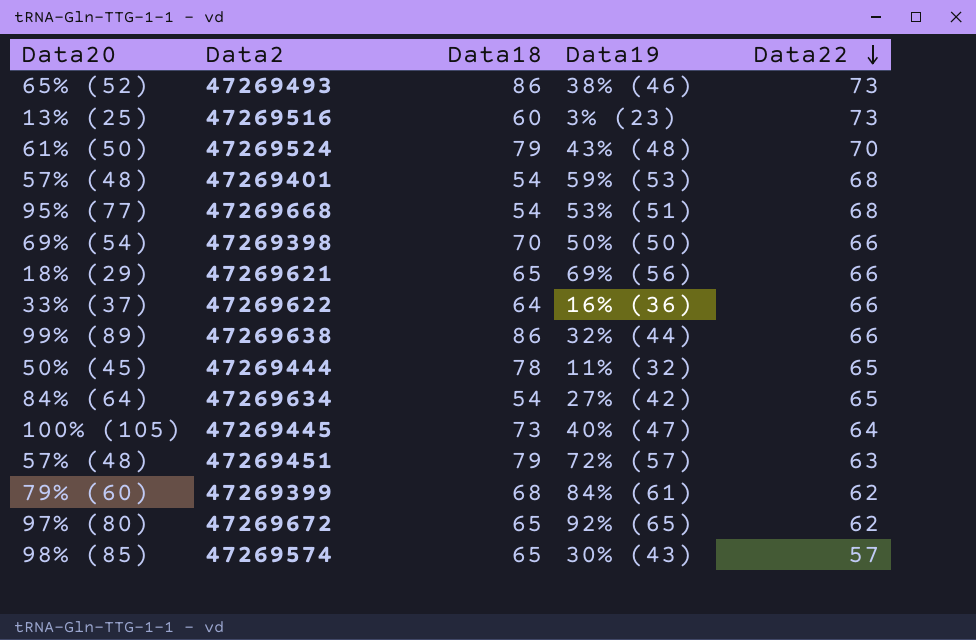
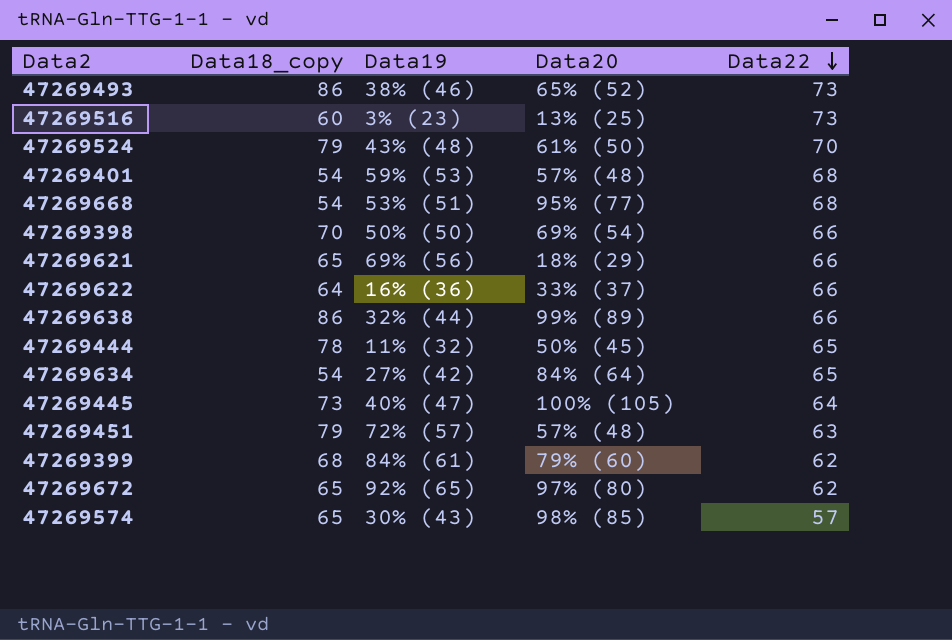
column name: Data18 -> Data18_copy
column Data20 | position: 1 -> 4

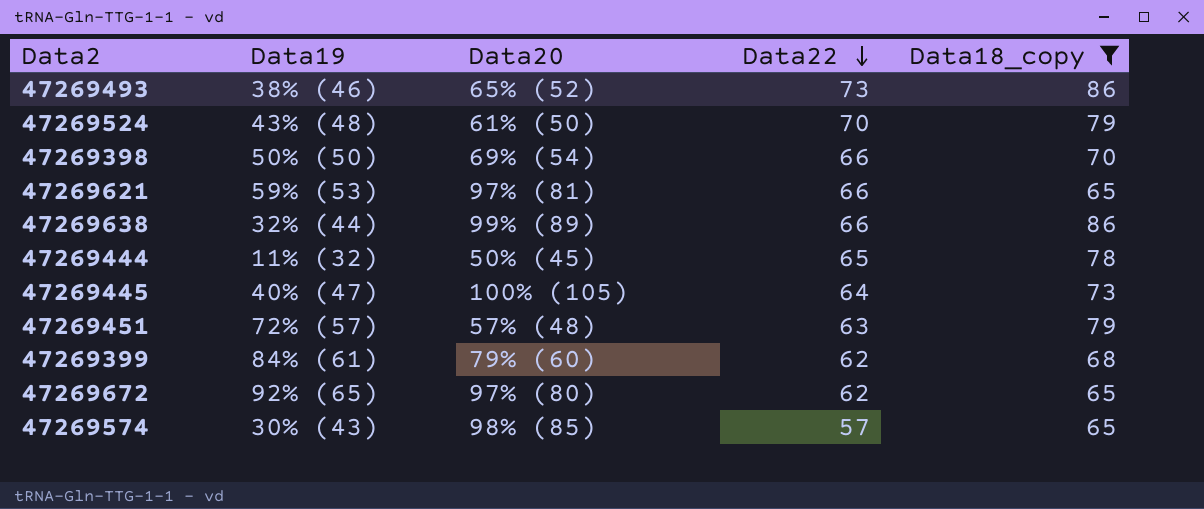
filter: none -> Data18_copy >= 65
column Data18_copy | position: 2 -> 5
47269621 | Data19: 69% (56) -> 59% (53)
47269621 | Data20: 18% (29) -> 97% (81)

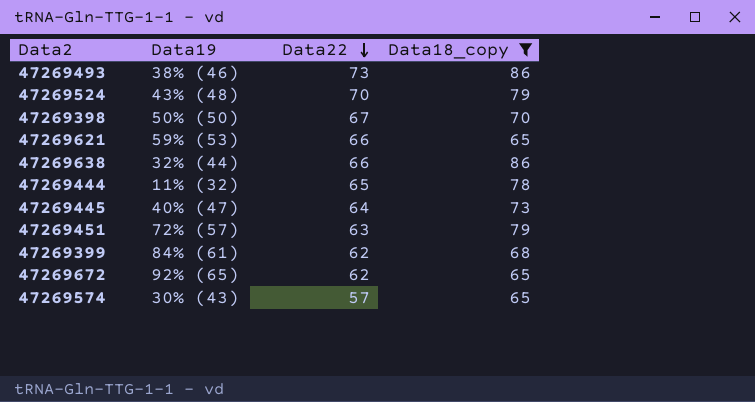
column Data20 | position: 3 -> none
47269398 | Data22: 66 -> 67

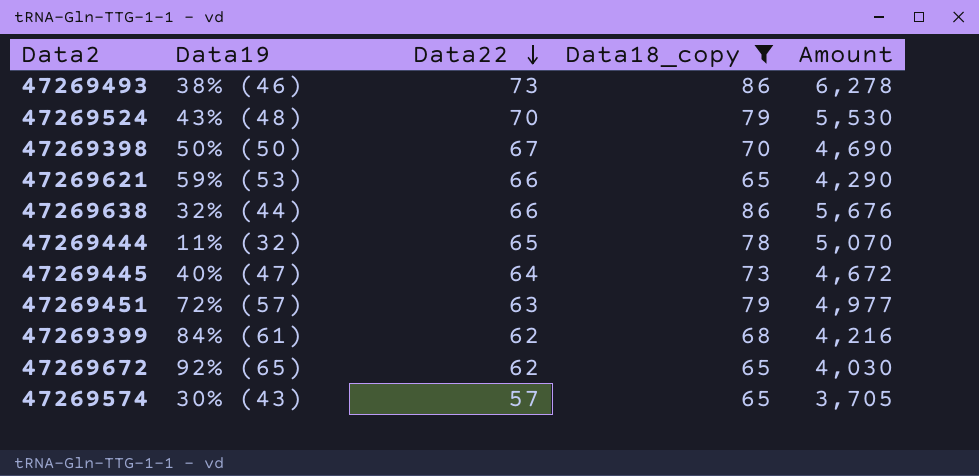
column Amount | formula: none -> [Data22] * [Data18_copy]

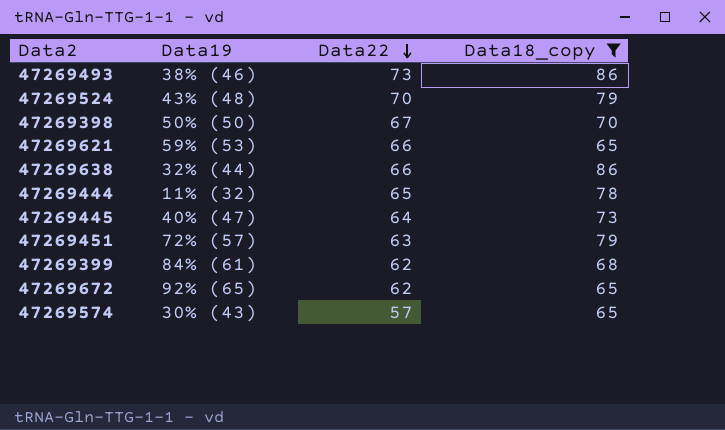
column Amount | formula: [Data22] * [Data18_copy] -> none

